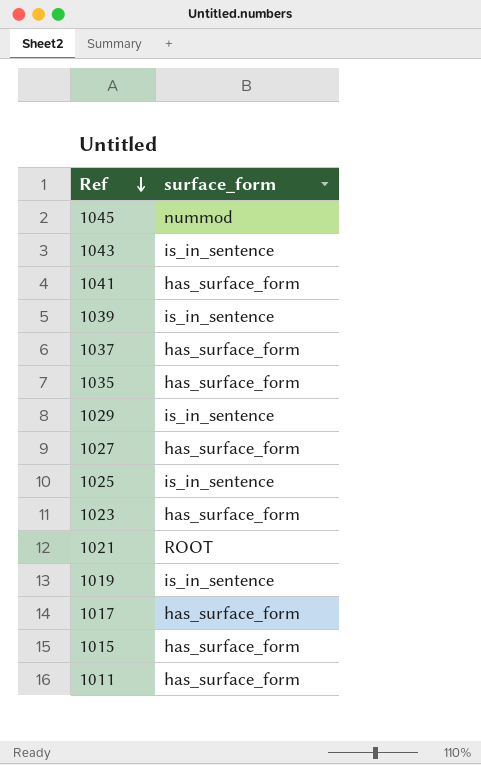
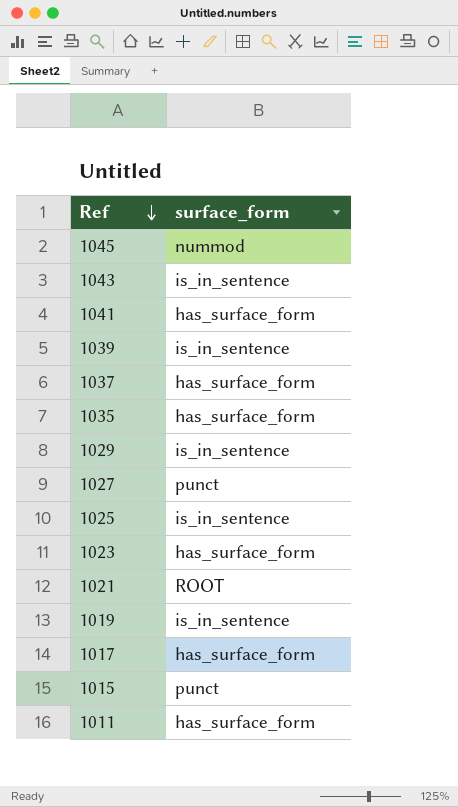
1027 | surface_form: has_surface_form -> punct
1015 | surface_form: has_surface_form -> punct

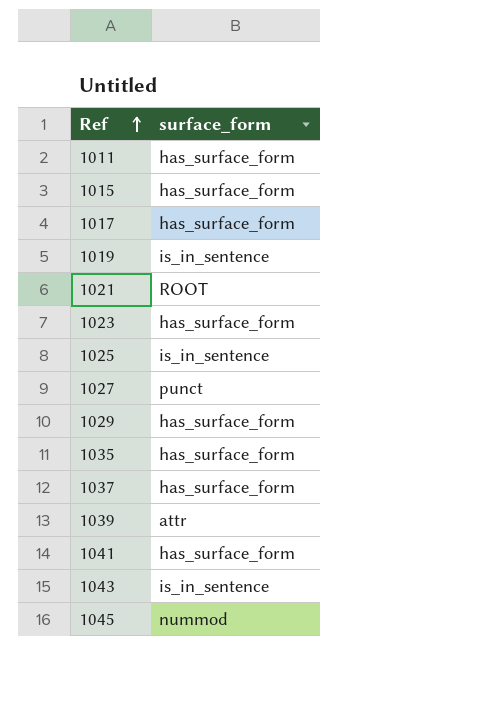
row order: Ref descending -> Ref ascending
1015 | surface_form: punct -> has_surface_form
1029 | surface_form: is_in_sentence -> has_surface_form
1039 | surface_form: is_in_sentence -> attr

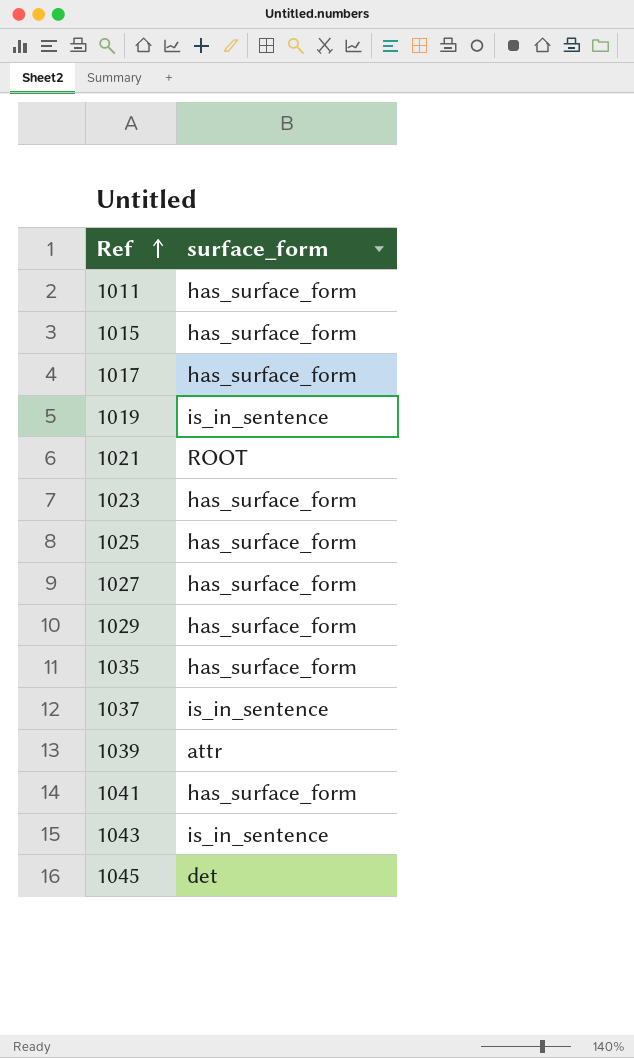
1025 | surface_form: is_in_sentence -> has_surface_form
1027 | surface_form: punct -> has_surface_form
1037 | surface_form: has_surface_form -> is_in_sentence
1045 | surface_form: nummod -> det

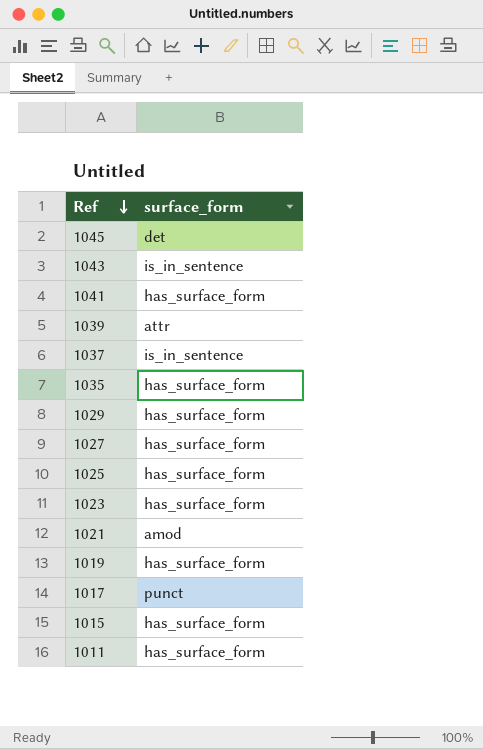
row order: Ref ascending -> Ref descending
1021 | surface_form: ROOT -> amod
1019 | surface_form: is_in_sentence -> has_surface_form
1017 | surface_form: has_surface_form -> punct

